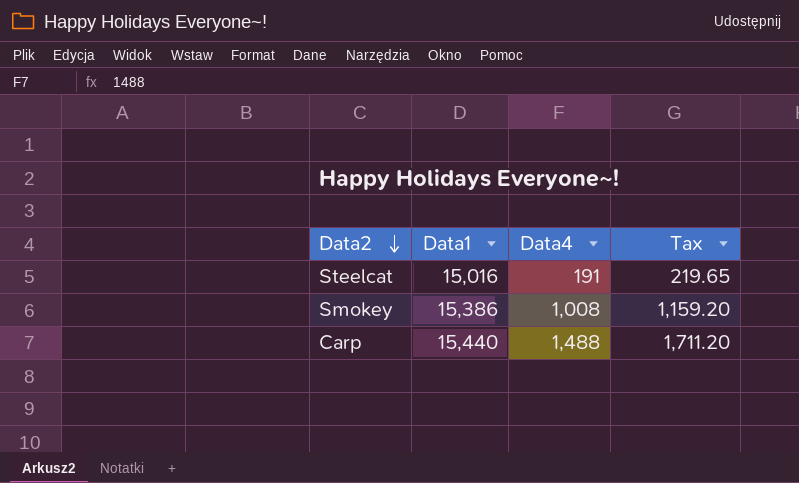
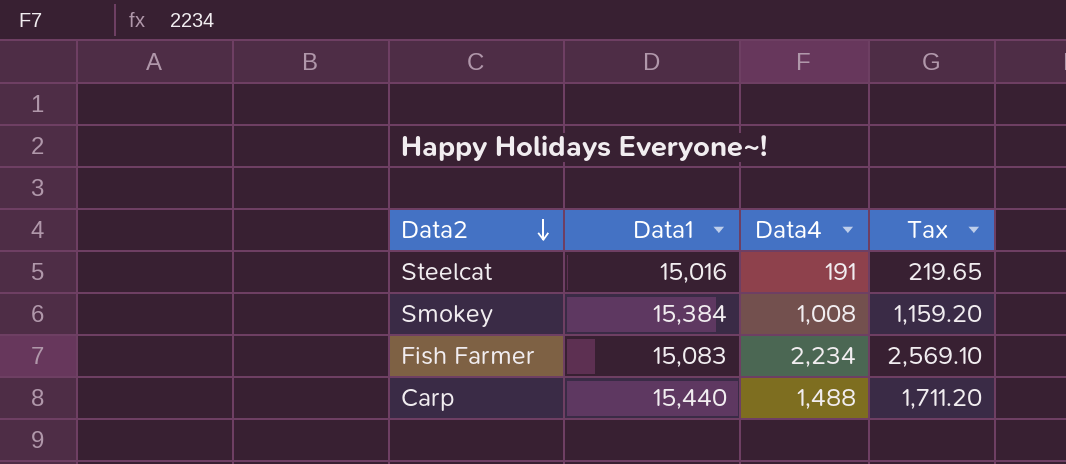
Smokey | Data1: 15,386 -> 15,384
row Fish Farmer: none -> 15,083 | 2,234 | 2,569.10

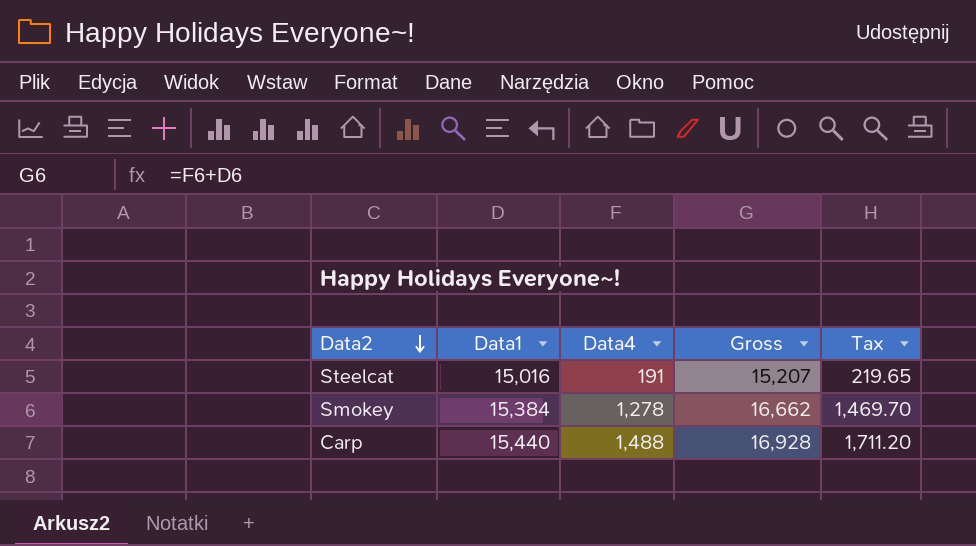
column Gross | formula: none -> [Data1] + [Data4]
row Fish Farmer: 15,083 | 2,234 | 2,569.10 -> none
Smokey | Data4: 1,008 -> 1,278
Smokey | Tax: 1,159.20 -> 1,469.70

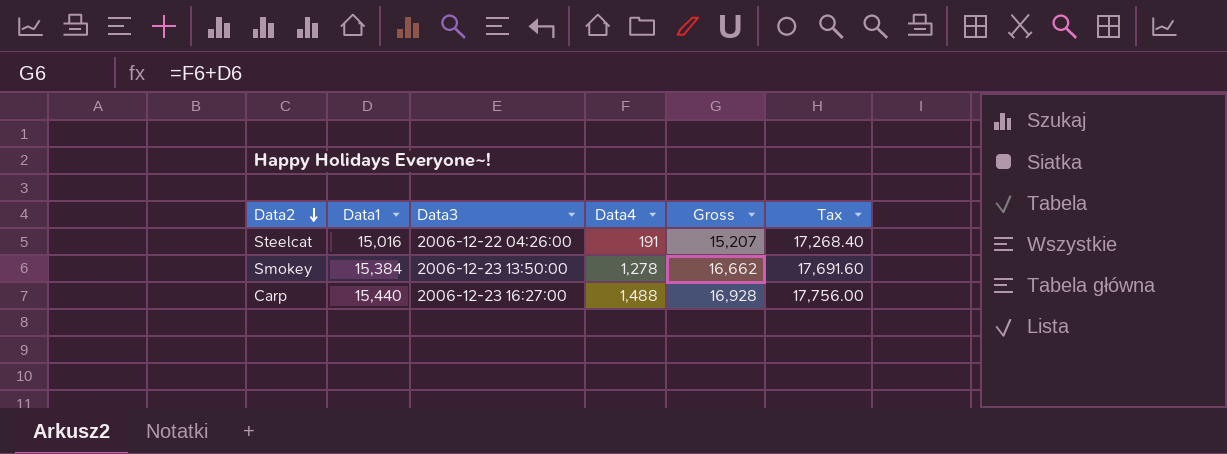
column Data3 | position: none -> 3
column Tax | formula: [Data4] * 1.15 -> [Data1] * 1.15

